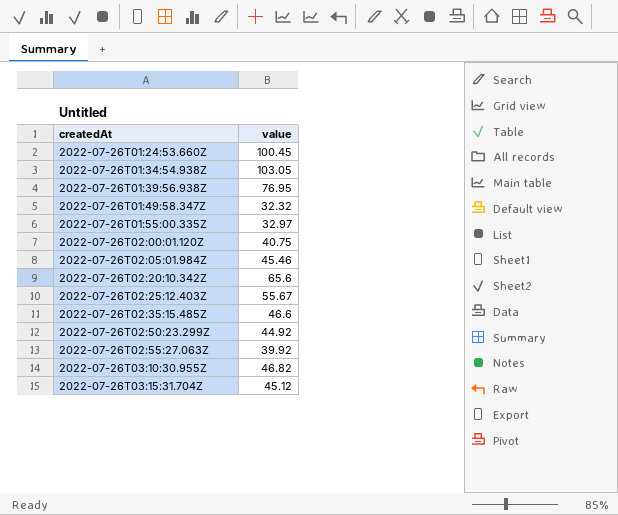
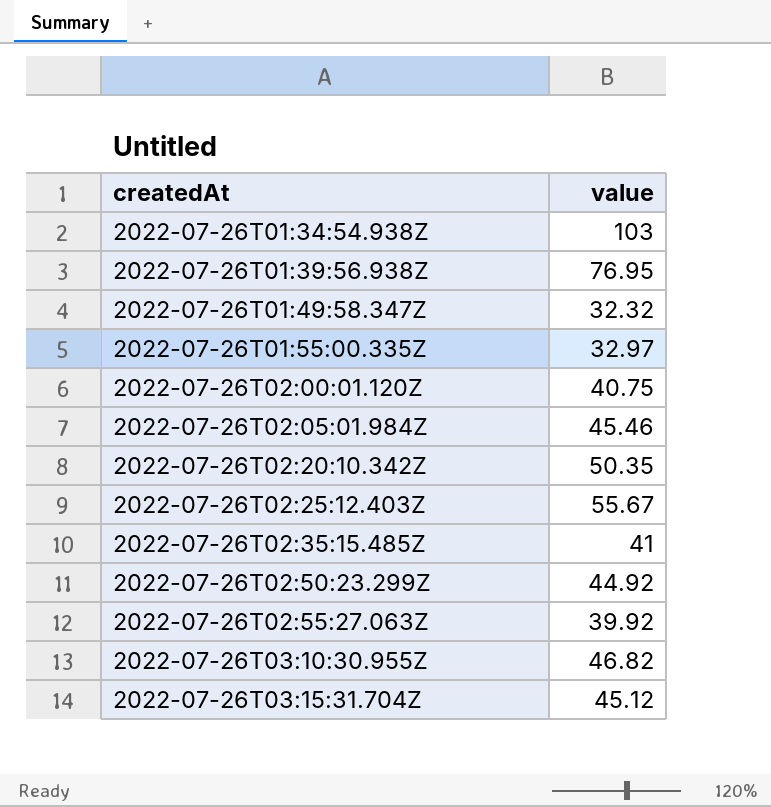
row 2022-07-26T01:24:53.660Z: 100.45 -> none
2022-07-26T01:34:54.938Z | value: 103.05 -> 103
2022-07-26T02:20:10.342Z | value: 65.6 -> 50.35
2022-07-26T02:35:15.485Z | value: 46.6 -> 41

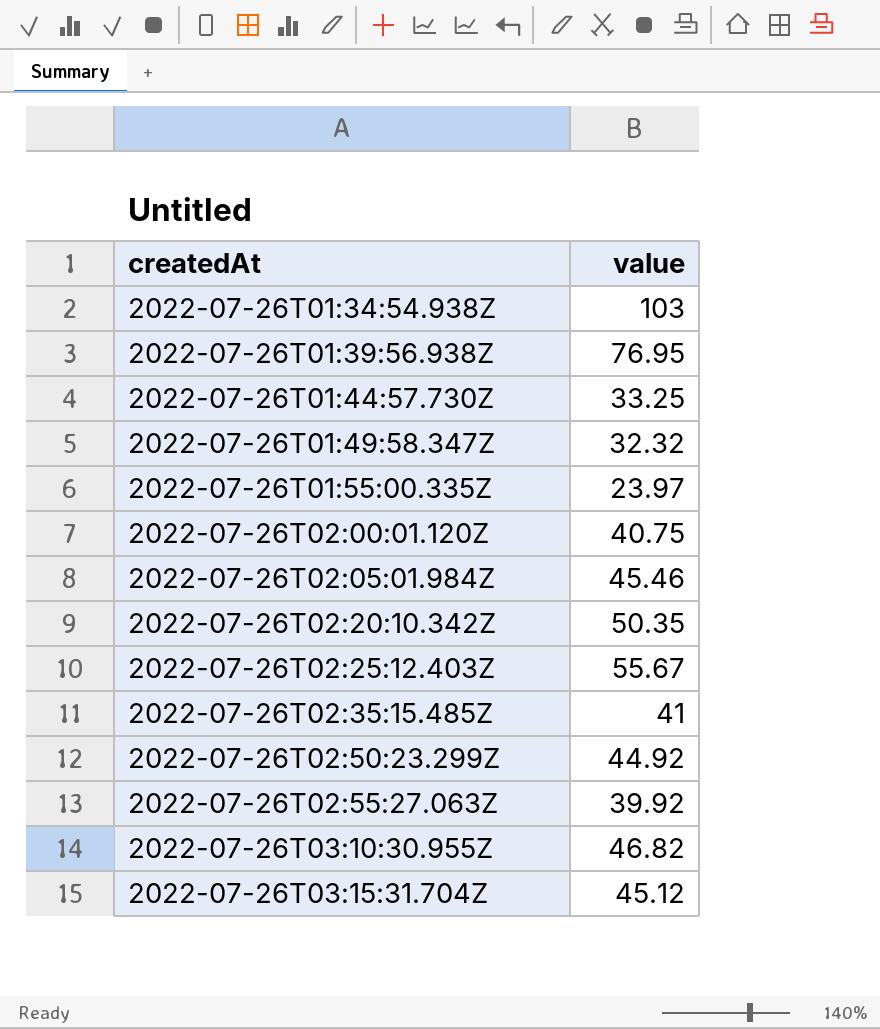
row 2022-07-26T01:44:57.730Z: none -> 33.25
2022-07-26T01:55:00.335Z | value: 32.97 -> 23.97

